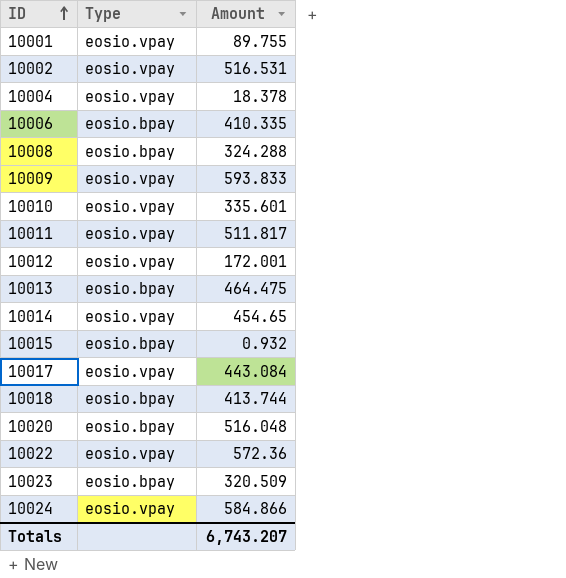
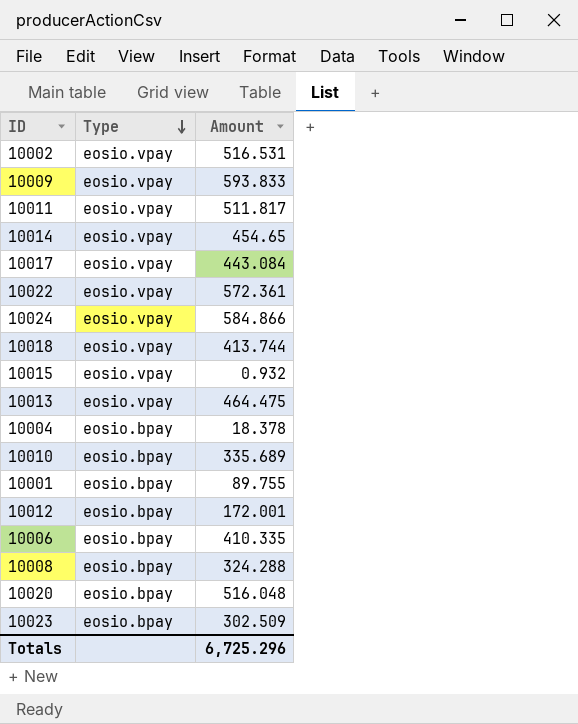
row order: ID ascending -> Type descending
10022 | Amount: 572.36 -> 572.361
10018 | Type: eosio.bpay -> eosio.vpay
10015 | Type: eosio.bpay -> eosio.vpay
10013 | Type: eosio.bpay -> eosio.vpay
10004 | Type: eosio.vpay -> eosio.bpay
10010 | Type: eosio.vpay -> eosio.bpay
10010 | Amount: 335.601 -> 335.689
10001 | Type: eosio.vpay -> eosio.bpay
10012 | Type: eosio.vpay -> eosio.bpay
10023 | Amount: 320.509 -> 302.509
Totals | Amount: 6,743.207 -> 6,725.296

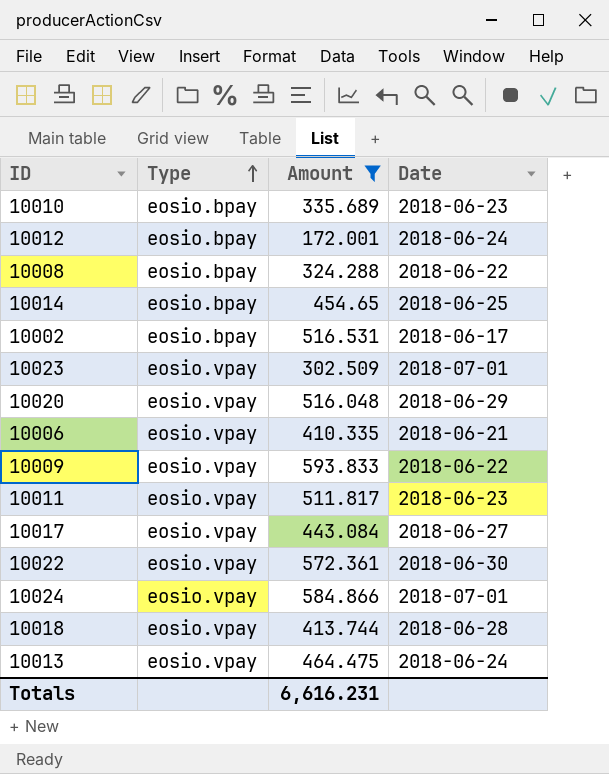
filter: none -> Amount >= 172.001
row order: Type descending -> Type ascending
column Date | position: none -> 4
10014 | Type: eosio.vpay -> eosio.bpay
10002 | Type: eosio.vpay -> eosio.bpay
10023 | Type: eosio.bpay -> eosio.vpay
10020 | Type: eosio.bpay -> eosio.vpay
10006 | Type: eosio.bpay -> eosio.vpay
Totals | Amount: 6,725.296 -> 6,616.231

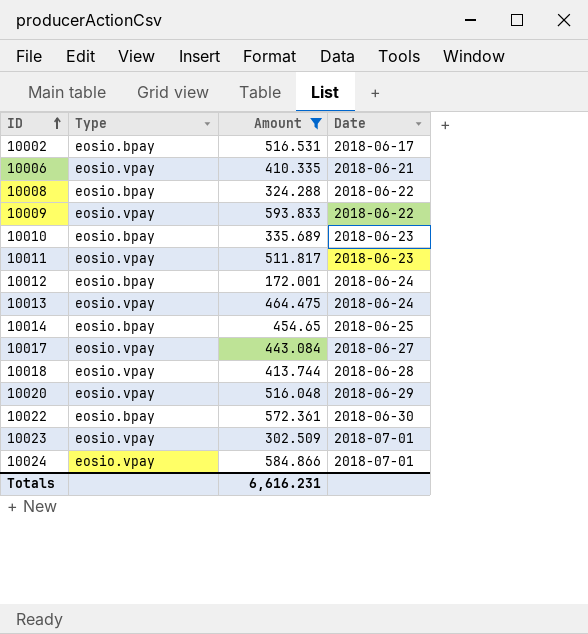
row order: Type ascending -> ID ascending
10022 | Type: eosio.vpay -> eosio.bpay

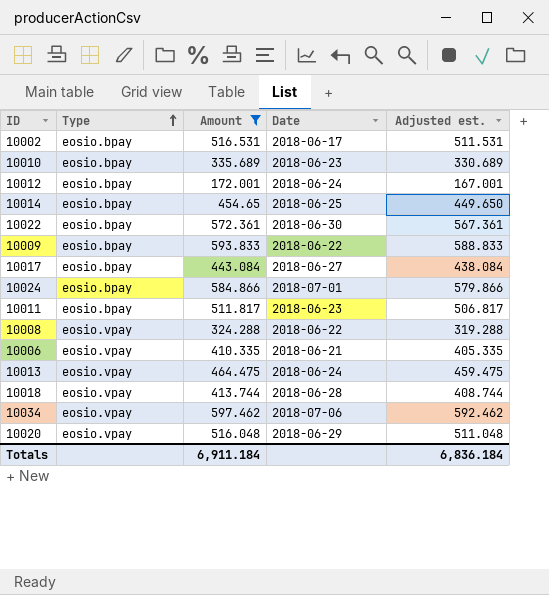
row order: ID ascending -> Type ascending
column Adjusted est. | formula: none -> [Amount] - 5
row 10023: eosio.vpay | 302.509 | 2018-07-01 -> none
10009 | Type: eosio.vpay -> eosio.bpay
10017 | Type: eosio.vpay -> eosio.bpay
10024 | Type: eosio.vpay -> eosio.bpay
10011 | Type: eosio.vpay -> eosio.bpay
10008 | Type: eosio.bpay -> eosio.vpay
row 10034: none -> eosio.vpay | 597.462 | 2018-07-06 | 592.462
Totals | Amount: 6,616.231 -> 6,911.184

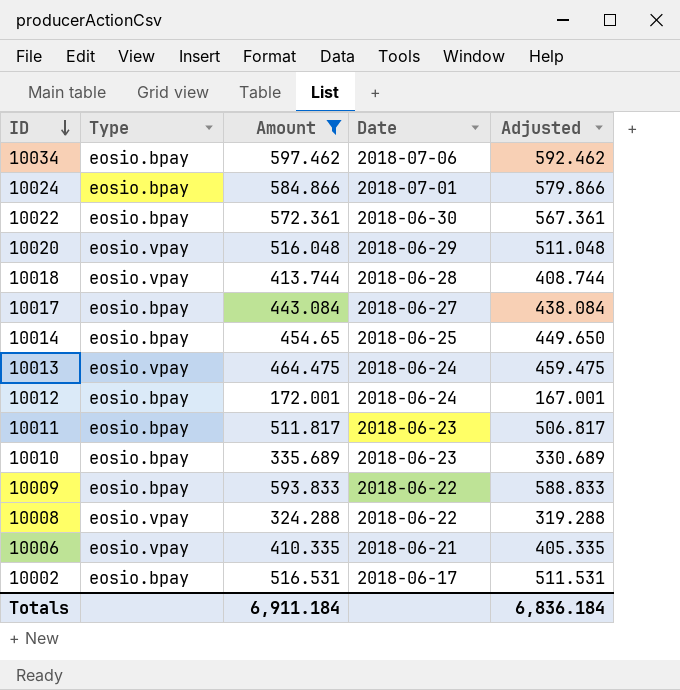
row order: Type ascending -> ID descending
column name: Adjusted est. -> Adjusted
10034 | Type: eosio.vpay -> eosio.bpay

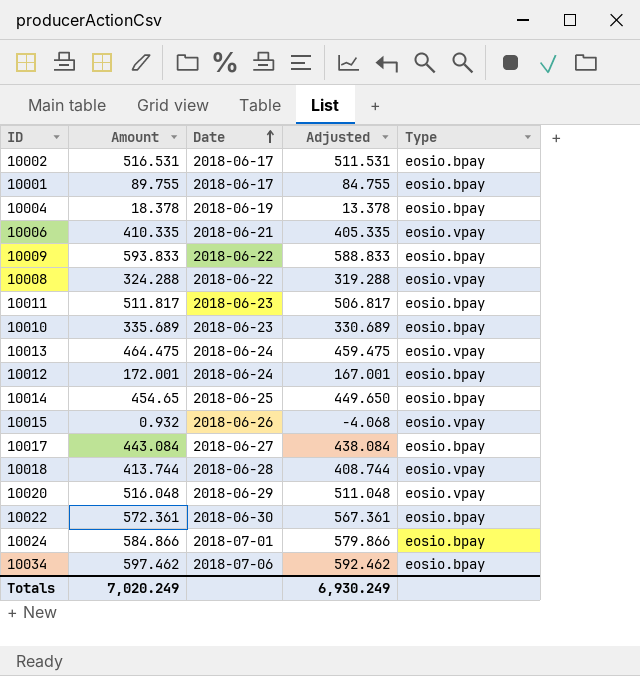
filter: Amount >= 172.001 -> none
row order: ID descending -> Date ascending
column Type | position: 2 -> 5
Totals | Amount: 6,911.184 -> 7,020.249
Totals | Adjusted: 6,836.184 -> 6,930.249

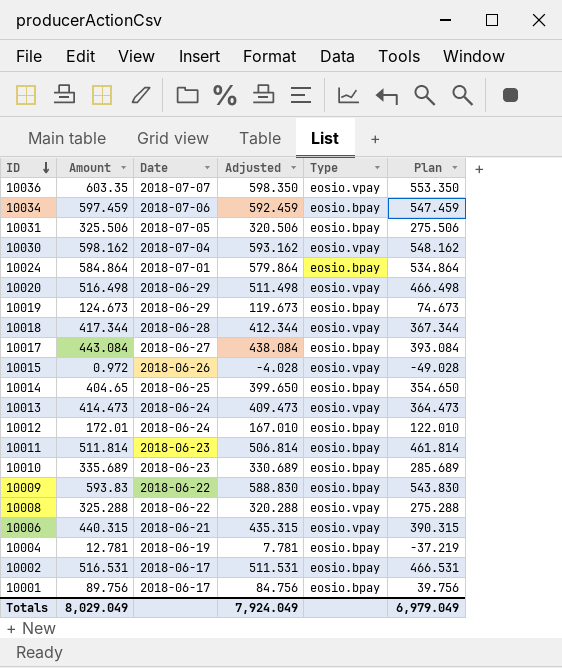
row order: Date ascending -> ID descending
column Plan | formula: none -> [Amount] - 50
row 10022: 572.361 | 2018-06-30 | 567.361 | eosio.bpay -> none
row 10036: none -> 603.35 | 2018-07-07 | 598.350 | eosio.vpay | 553.350
10034 | Amount: 597.462 -> 597.459
10034 | Adjusted: 592.462 -> 592.459
row 10031: none -> 325.506 | 2018-07-05 | 320.506 | eosio.bpay | 275.506
row 10030: none -> 598.162 | 2018-07-04 | 593.162 | eosio.vpay | 548.162
10024 | Amount: 584.866 -> 584.864
10024 | Adjusted: 579.866 -> 579.864
10020 | Amount: 516.048 -> 516.498
10020 | Adjusted: 511.048 -> 511.498
row 10019: none -> 124.673 | 2018-06-29 | 119.673 | eosio.bpay | 74.673
10018 | Amount: 413.744 -> 417.344
10018 | Adjusted: 408.744 -> 412.344
10015 | Amount: 0.932 -> 0.972
10015 | Adjusted: -4.068 -> -4.028
10014 | Amount: 454.65 -> 404.65
10014 | Adjusted: 449.650 -> 399.650
10013 | Amount: 464.475 -> 414.473
10013 | Adjusted: 459.475 -> 409.473
10012 | Amount: 172.001 -> 172.01
10012 | Adjusted: 167.001 -> 167.010
10011 | Amount: 511.817 -> 511.814
10011 | Adjusted: 506.817 -> 506.814
10009 | Amount: 593.833 -> 593.83
10009 | Adjusted: 588.833 -> 588.830
10008 | Amount: 324.288 -> 325.288
10008 | Adjusted: 319.288 -> 320.288
10006 | Amount: 410.335 -> 440.315
10006 | Adjusted: 405.335 -> 435.315
10004 | Amount: 18.378 -> 12.781
10004 | Adjusted: 13.378 -> 7.781
10001 | Amount: 89.755 -> 89.756
10001 | Adjusted: 84.755 -> 84.756
Totals | Amount: 7,020.249 -> 8,029.049
Totals | Adjusted: 6,930.249 -> 7,924.049

